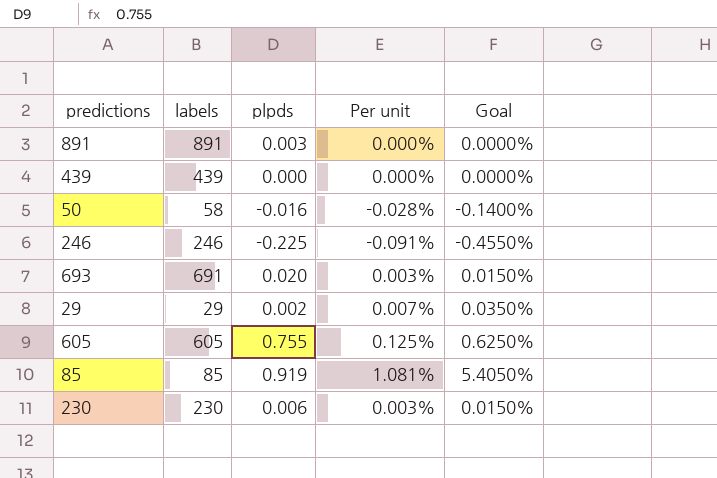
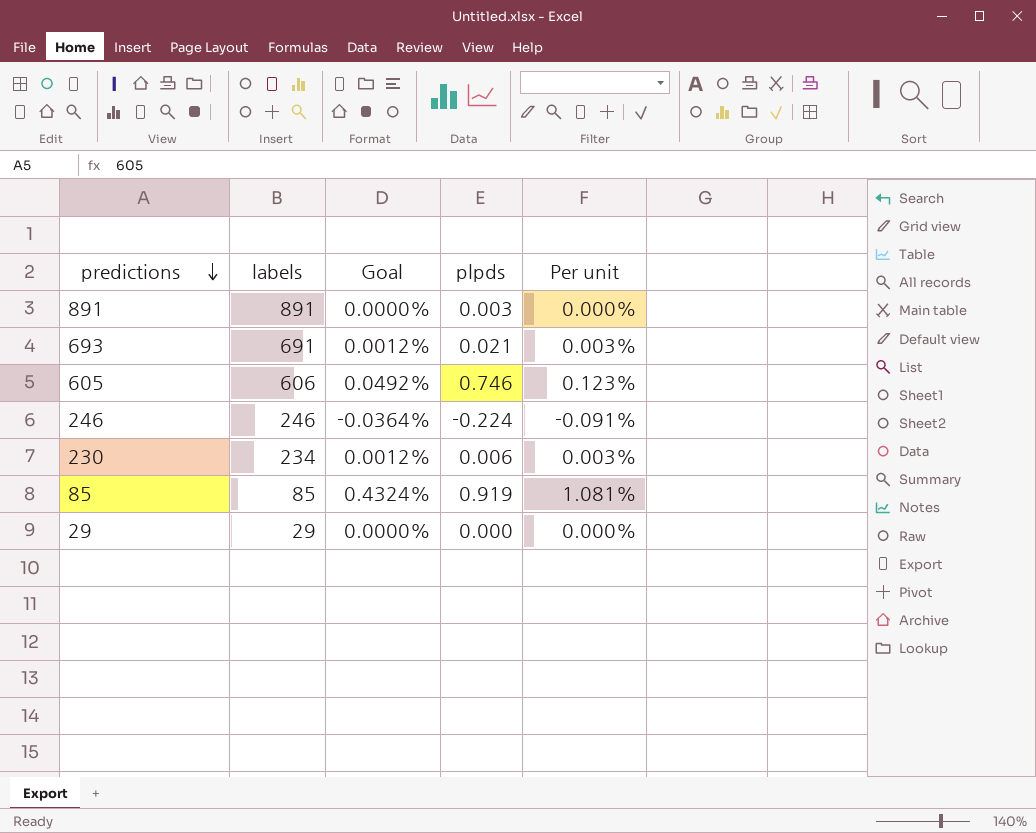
row order: none -> predictions descending
column Goal | formula: [Per unit] * 5 -> [Per unit] * 0.4
column Goal | position: 5 -> 3
row 439: 439 | 0.000 | 0.000% | 0.0000% -> none
row 50: 58 | -0.016 | -0.028% | -0.1400% -> none
693 | plpds: 0.020 -> 0.021
605 | labels: 605 -> 606
605 | plpds: 0.755 -> 0.746
605 | Per unit: 0.125% -> 0.123%
246 | plpds: -0.225 -> -0.224
230 | labels: 230 -> 234
29 | plpds: 0.002 -> 0.000
29 | Per unit: 0.007% -> 0.000%

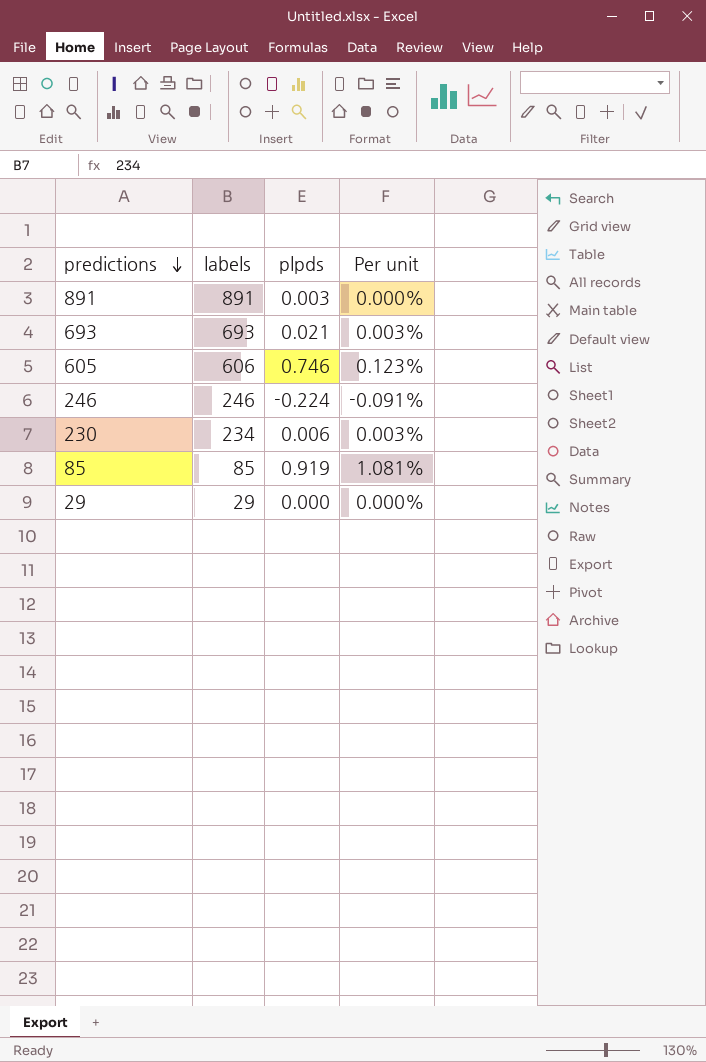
column Goal | formula: [Per unit] * 0.4 -> none
693 | labels: 691 -> 693

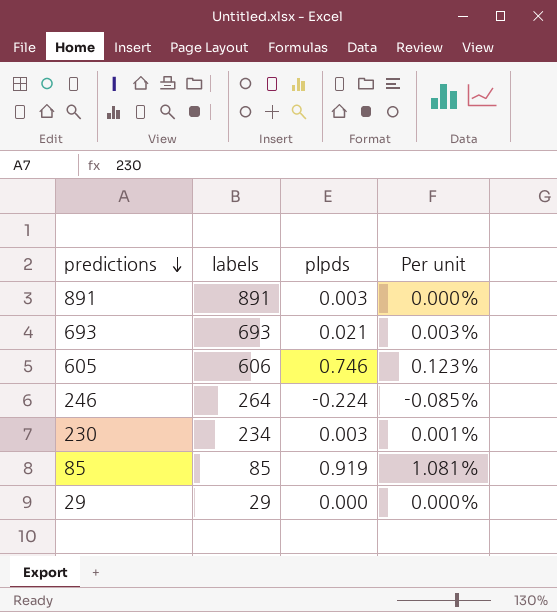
246 | labels: 246 -> 264
246 | Per unit: -0.091% -> -0.085%
230 | plpds: 0.006 -> 0.003
230 | Per unit: 0.003% -> 0.001%

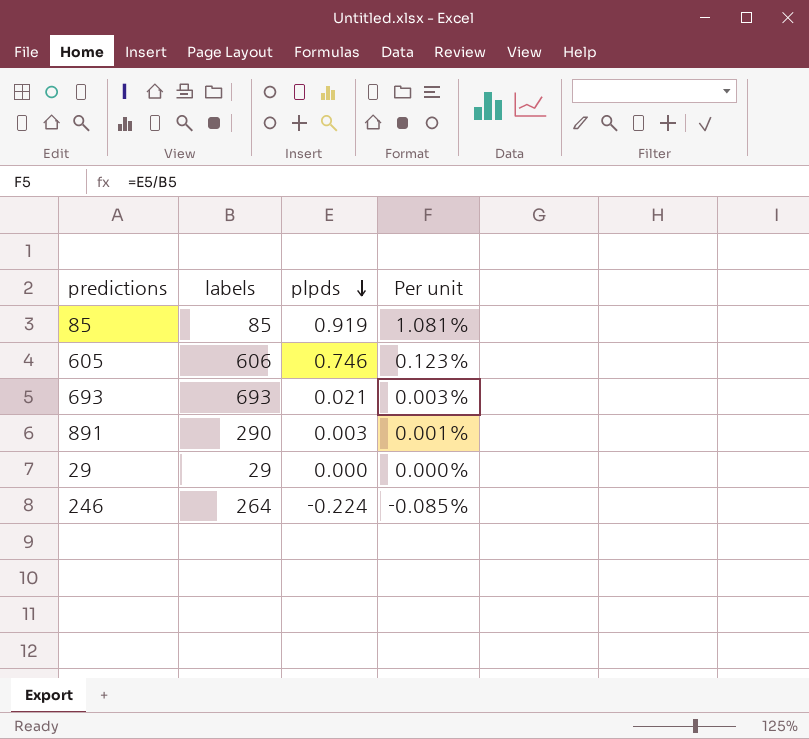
row order: predictions descending -> plpds descending
row 230: 234 | 0.003 | 0.001% -> none
891 | labels: 891 -> 290
891 | Per unit: 0.000% -> 0.001%

